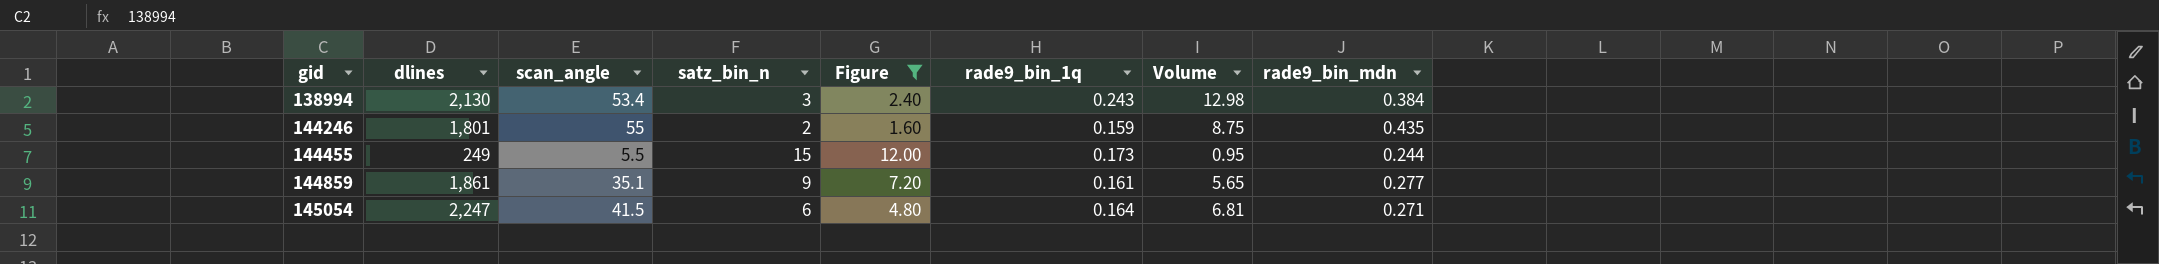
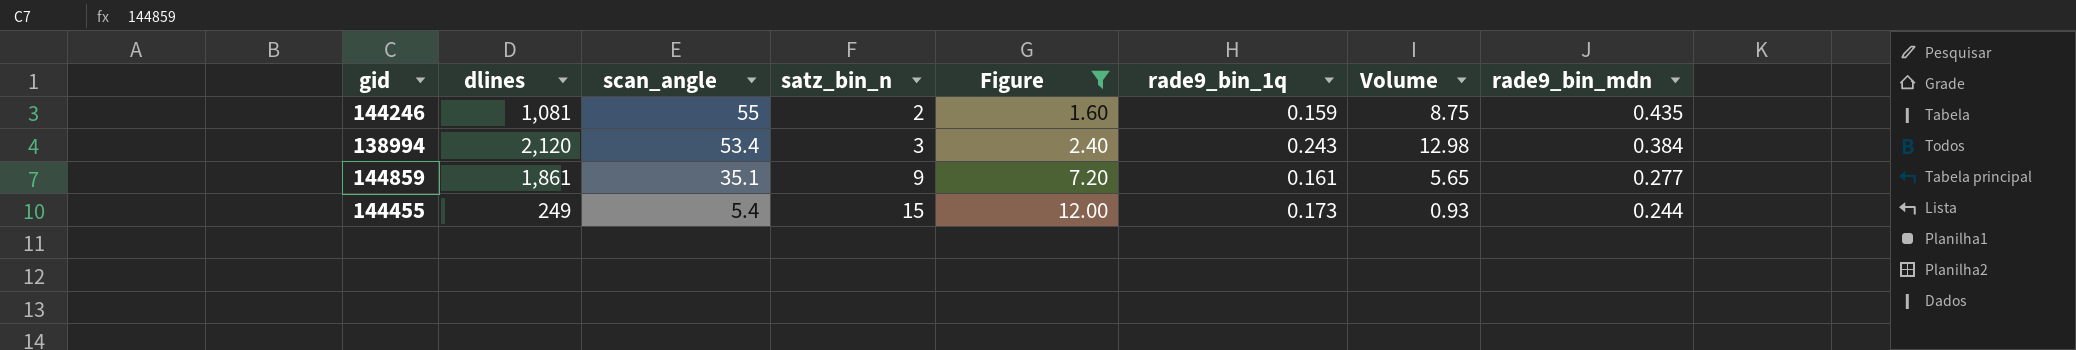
row order: gid ascending -> scan_angle descending
row 145054: 2,247 | 41.5 | 6 | 4.80 | 0.164 | 6.81 | 0.271 -> none
144246 | dlines: 1,801 -> 1,081
138994 | dlines: 2,130 -> 2,120
144455 | scan_angle: 5.5 -> 5.4
144455 | Volume: 0.95 -> 0.93

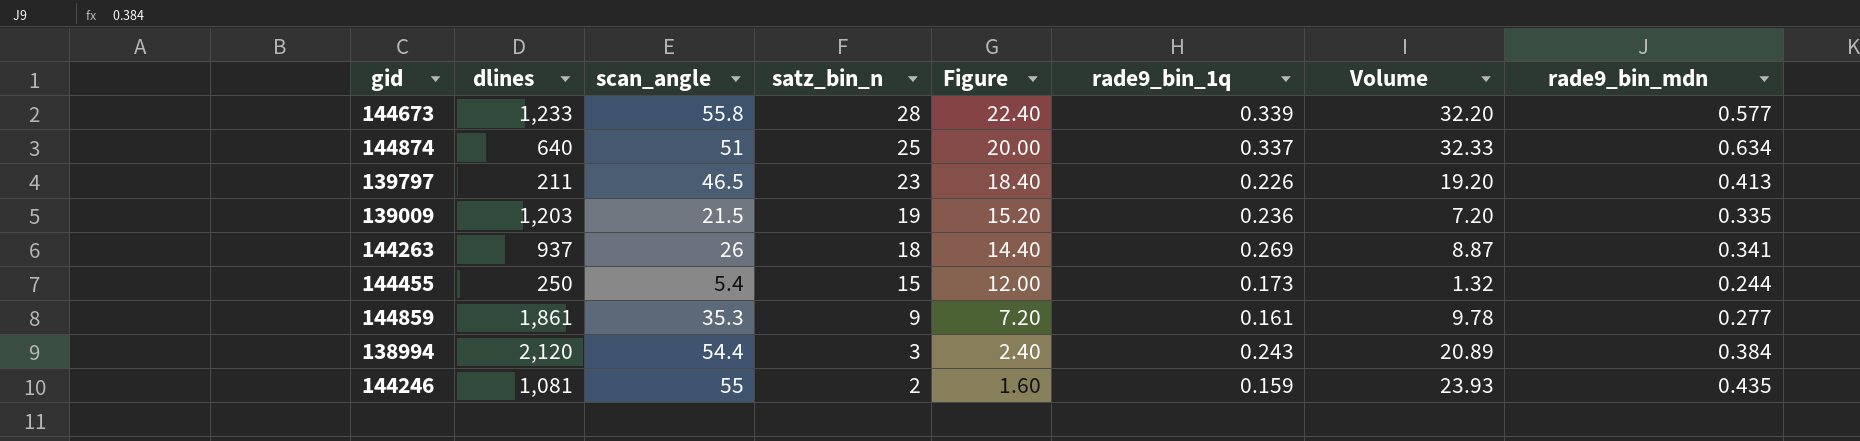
filter: Figure <= 12.00 -> none
row order: scan_angle descending -> satz_bin_n descending
column Volume | formula: [scan_angle] * [rade9_bin_1q] -> [scan_angle] * [rade9_bin_mdn]
144455 | dlines: 249 -> 250
144859 | scan_angle: 35.1 -> 35.3
138994 | scan_angle: 53.4 -> 54.4

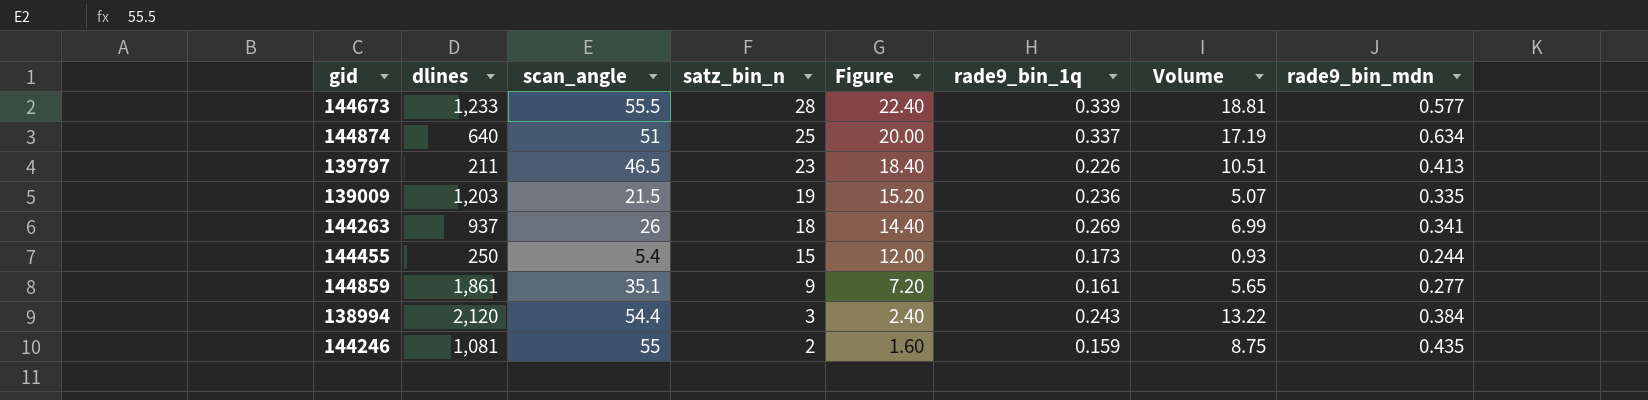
column Volume | formula: [scan_angle] * [rade9_bin_mdn] -> [scan_angle] * [rade9_bin_1q]
144673 | scan_angle: 55.8 -> 55.5
144859 | scan_angle: 35.3 -> 35.1

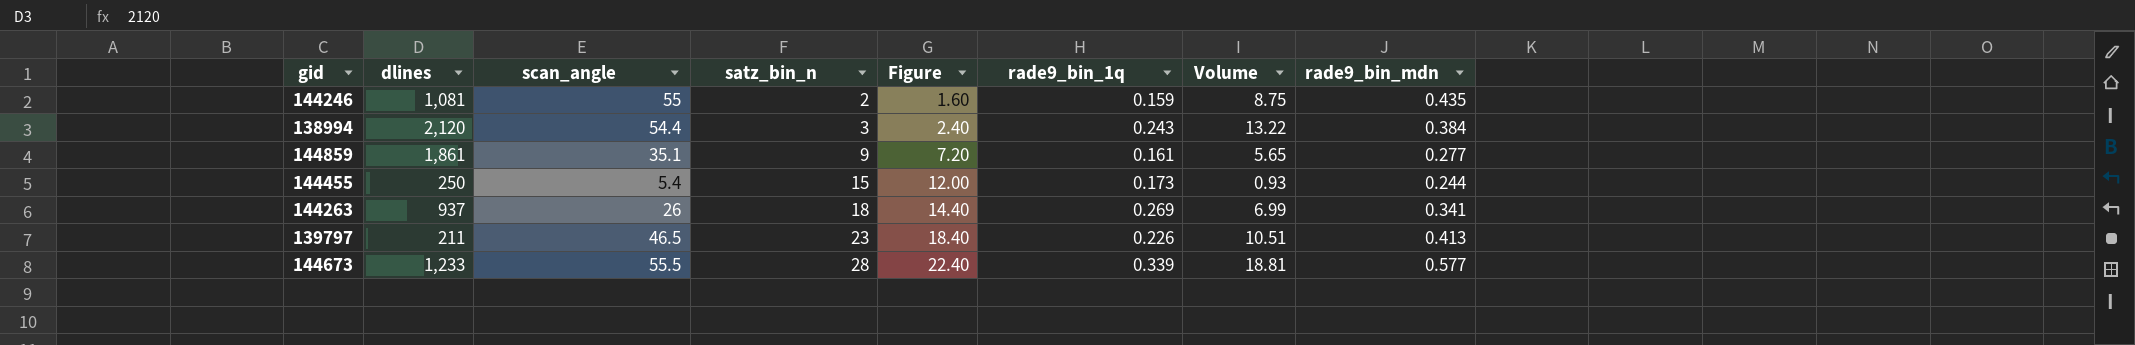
row order: satz_bin_n descending -> satz_bin_n ascending
row 144874: 640 | 51 | 25 | 20.00 | 0.337 | 17.19 | 0.634 -> none
row 139009: 1,203 | 21.5 | 19 | 15.20 | 0.236 | 5.07 | 0.335 -> none

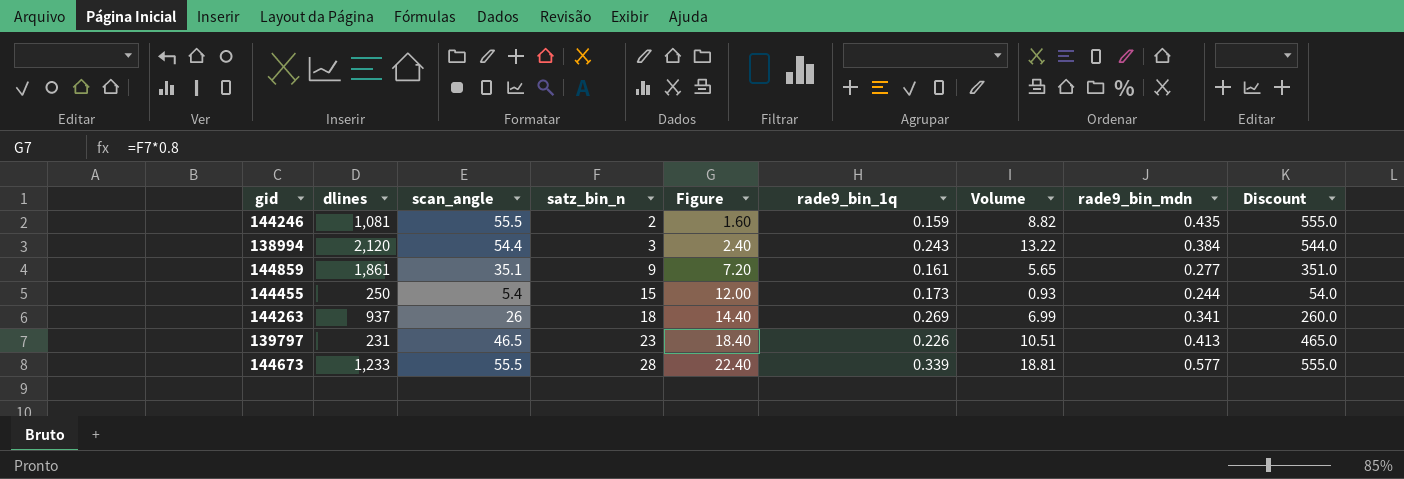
column Discount | formula: none -> [scan_angle] * 10
144246 | scan_angle: 55 -> 55.5
144246 | Volume: 8.75 -> 8.82
139797 | dlines: 211 -> 231

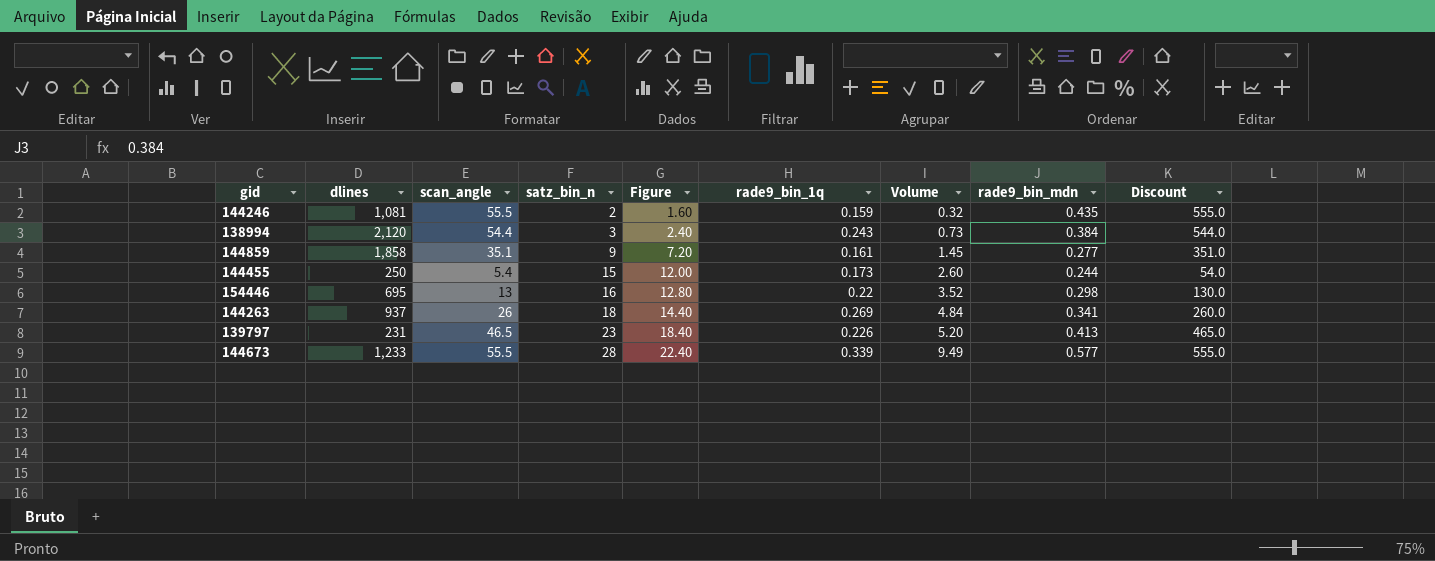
column Volume | formula: [scan_angle] * [rade9_bin_1q] -> [satz_bin_n] * [rade9_bin_1q]
144859 | dlines: 1,861 -> 1,858
row 154446: none -> 695 | 13 | 16 | 12.80 | 0.22 | 3.52 | 0.298 | 130.0

